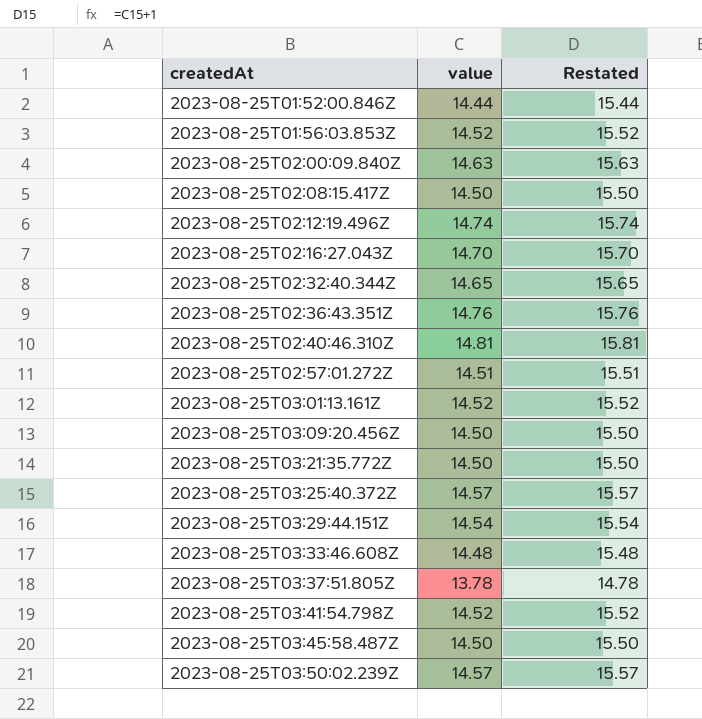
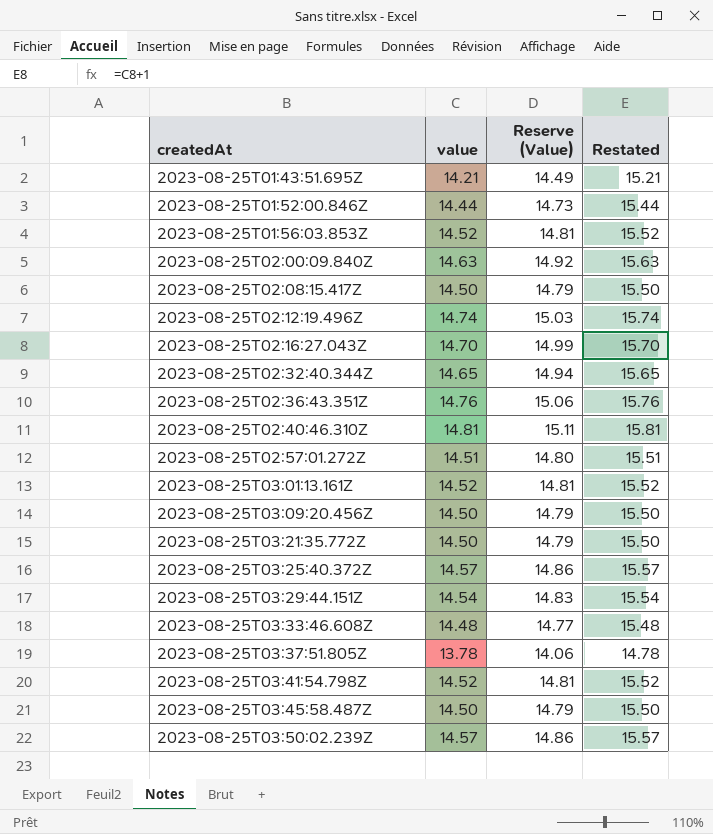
column Reserve (Value) | formula: none -> [value] * 1.02
row 2023-08-25T01:43:51.695Z: none -> 14.21 | 14.49 | 15.21

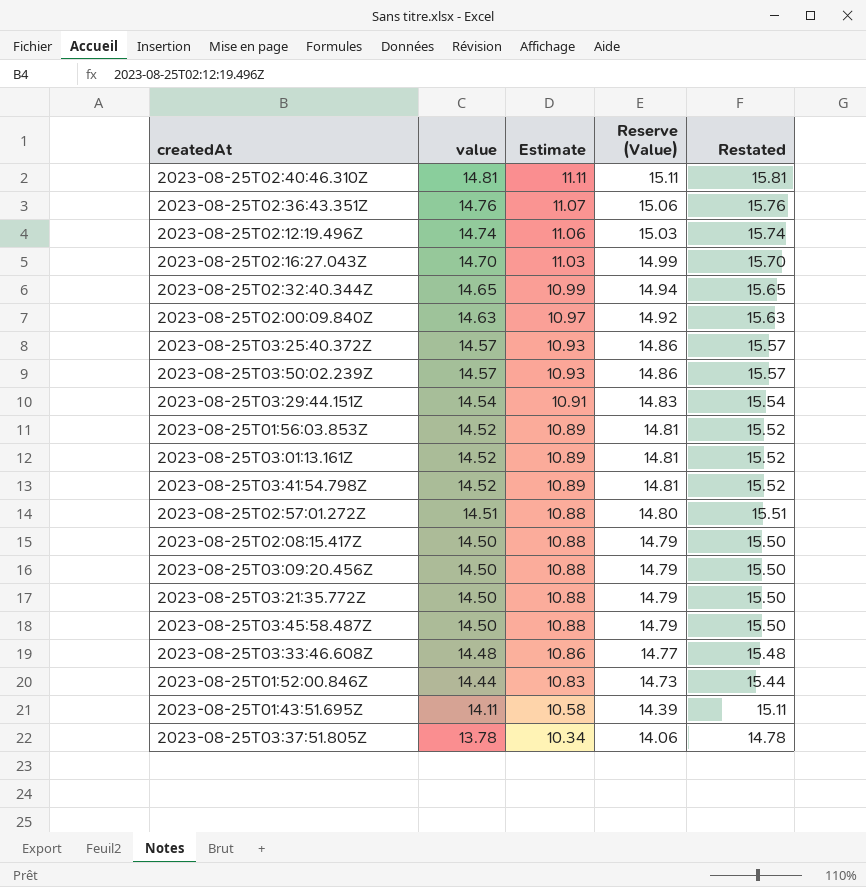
row order: createdAt ascending -> value descending
column Estimate | formula: none -> [value] * 0.75
2023-08-25T01:43:51.695Z | value: 14.21 -> 14.11
2023-08-25T01:43:51.695Z | Reserve (Value): 14.49 -> 14.39
2023-08-25T01:43:51.695Z | Restated: 15.21 -> 15.11

